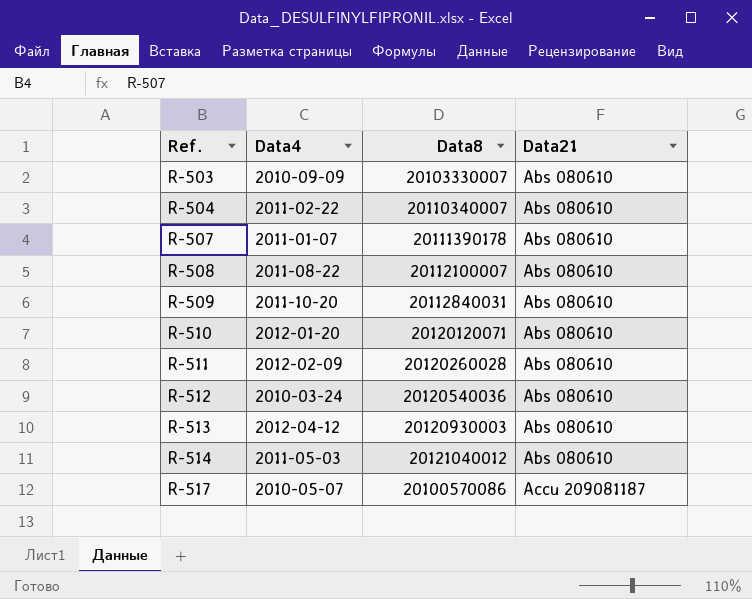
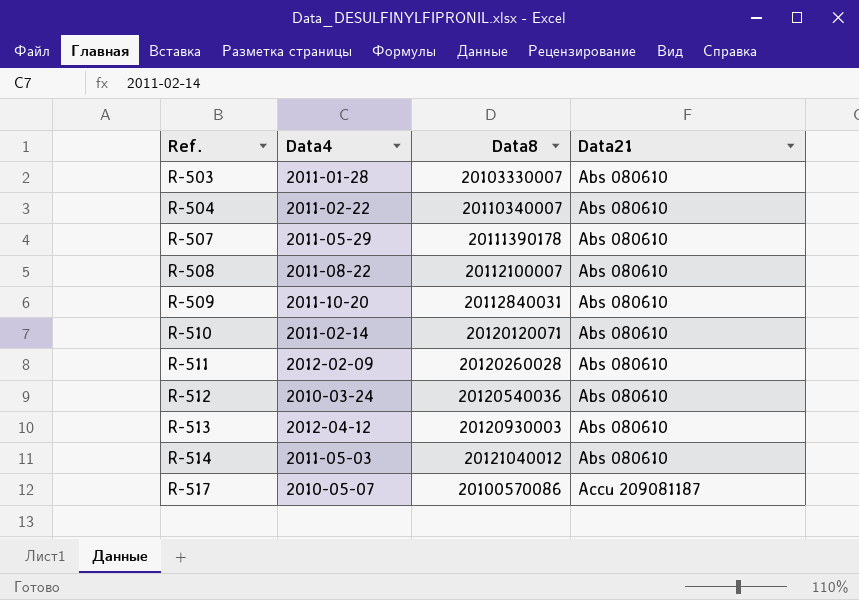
R-503 | Data4: 2010-09-09 -> 2011-01-28
R-507 | Data4: 2011-01-07 -> 2011-05-29
R-510 | Data4: 2012-01-20 -> 2011-02-14

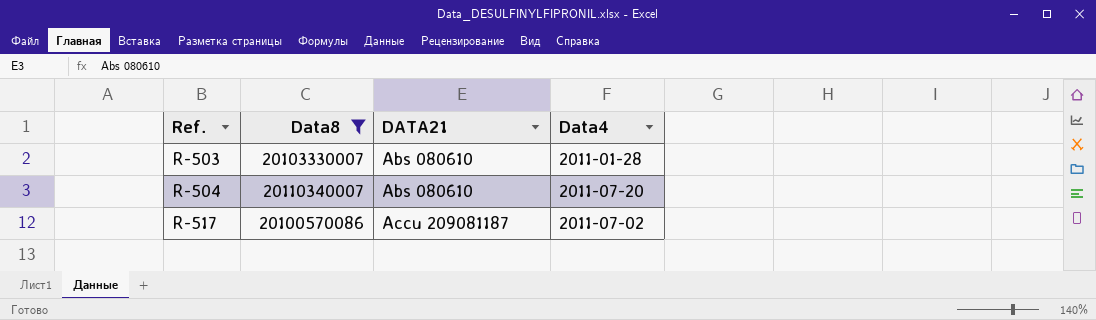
filter: none -> Data8 <= 20110340007
column name: Data21 -> DATA21
column Data4 | position: 2 -> 4
R-504 | Data4: 2011-02-22 -> 2011-07-20
R-517 | Data4: 2010-05-07 -> 2011-07-02

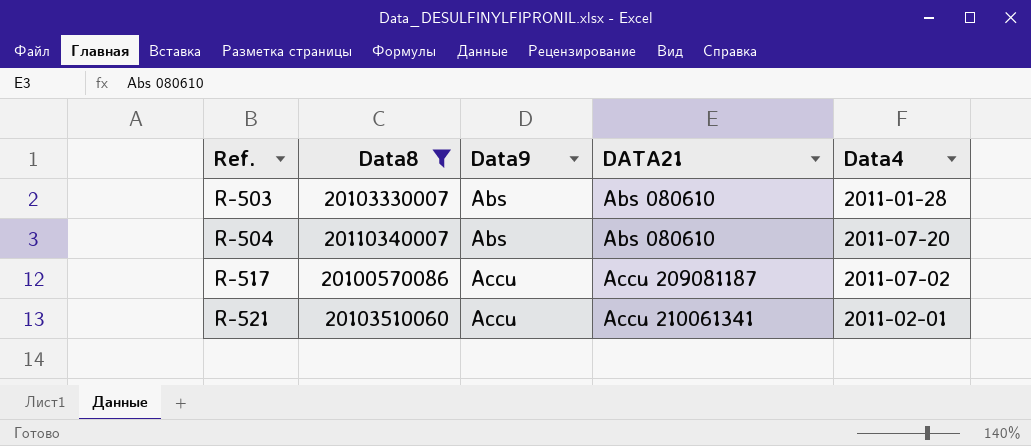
column Data9 | position: none -> 3
row R-521: none -> 20103510060 | Accu | Accu 210061341 | 2011-02-01

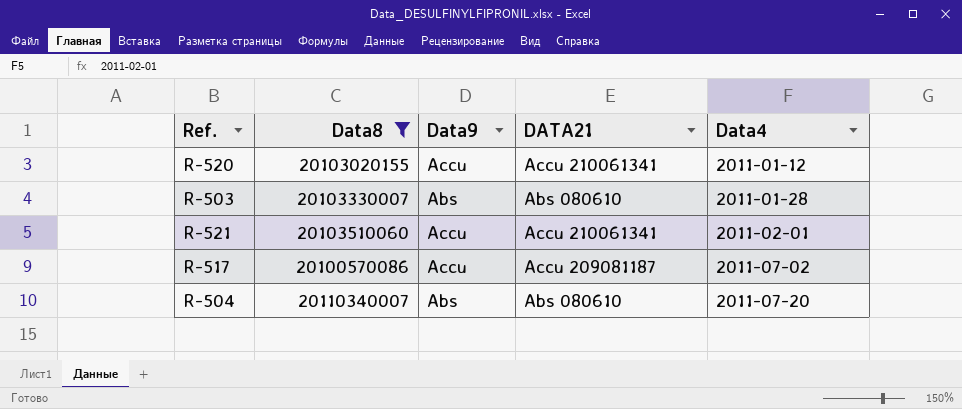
row order: Ref. ascending -> Data4 ascending
row R-520: none -> 20103020155 | Accu | Accu 210061341 | 2011-01-12

